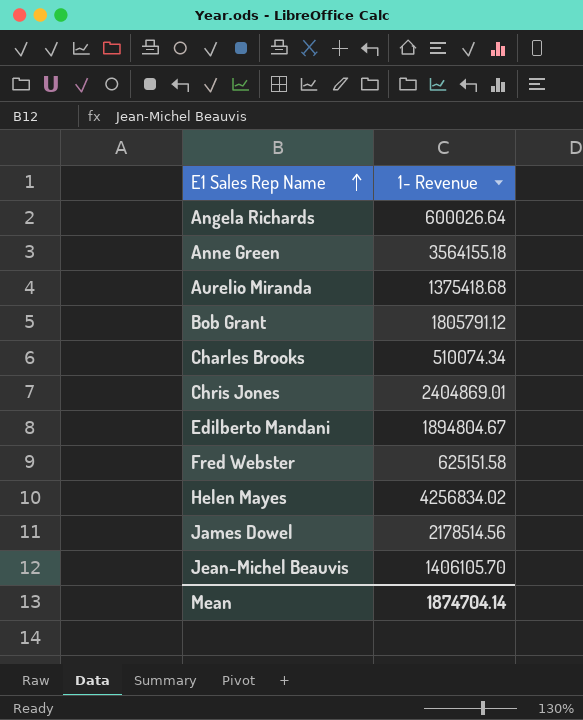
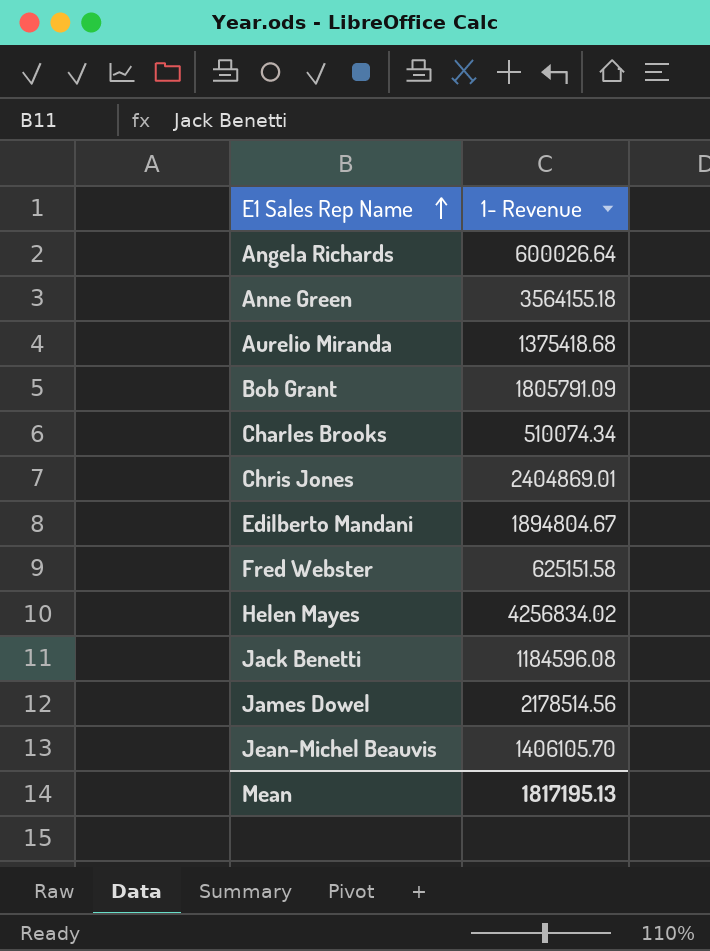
Bob Grant | 1- Revenue: 1805791.12 -> 1805791.09
row Jack Benetti: none -> 1184596.08
Mean | 1- Revenue: 1874704.14 -> 1817195.13

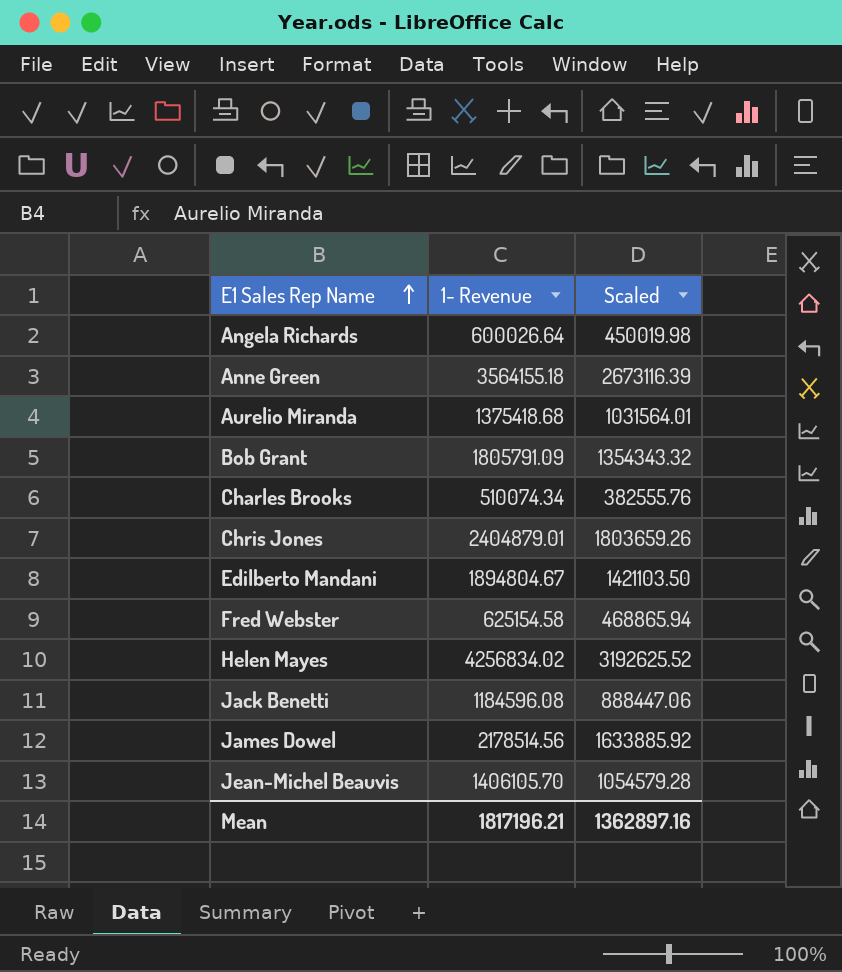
column Scaled | formula: none -> [1- Revenue] * 0.75
Chris Jones | 1- Revenue: 2404869.01 -> 2404879.01
Fred Webster | 1- Revenue: 625151.58 -> 625154.58
Mean | 1- Revenue: 1817195.13 -> 1817196.21

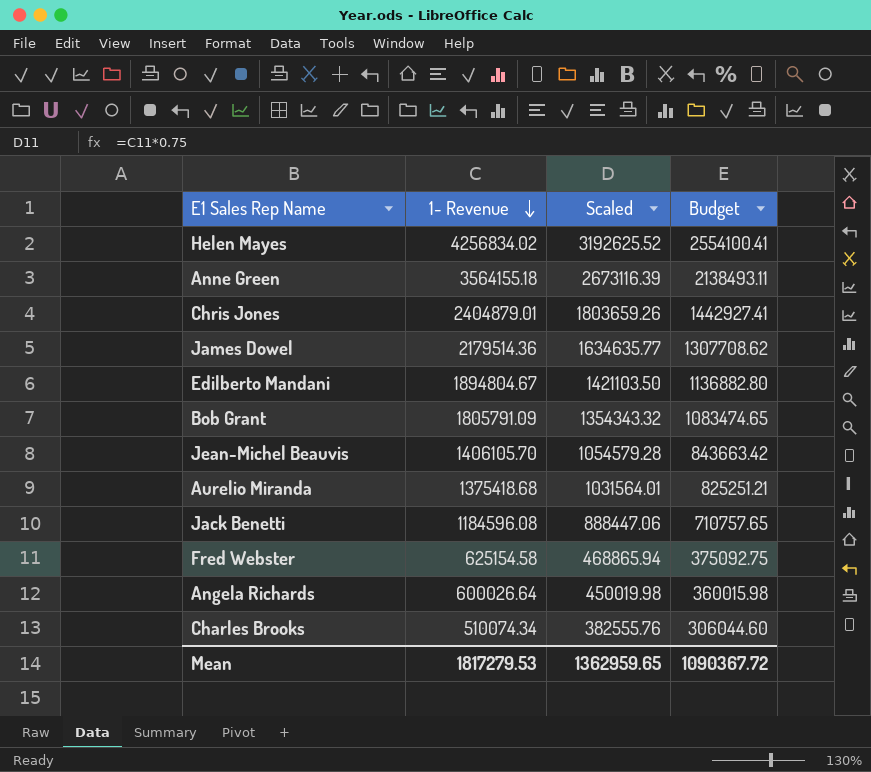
row order: E1 Sales Rep Name ascending -> 1- Revenue descending
column Budget | formula: none -> [1- Revenue] * 0.6
James Dowel | 1- Revenue: 2178514.56 -> 2179514.36
James Dowel | Scaled: 1633885.92 -> 1634635.77
Mean | 1- Revenue: 1817196.21 -> 1817279.53
Mean | Scaled: 1362897.16 -> 1362959.65

